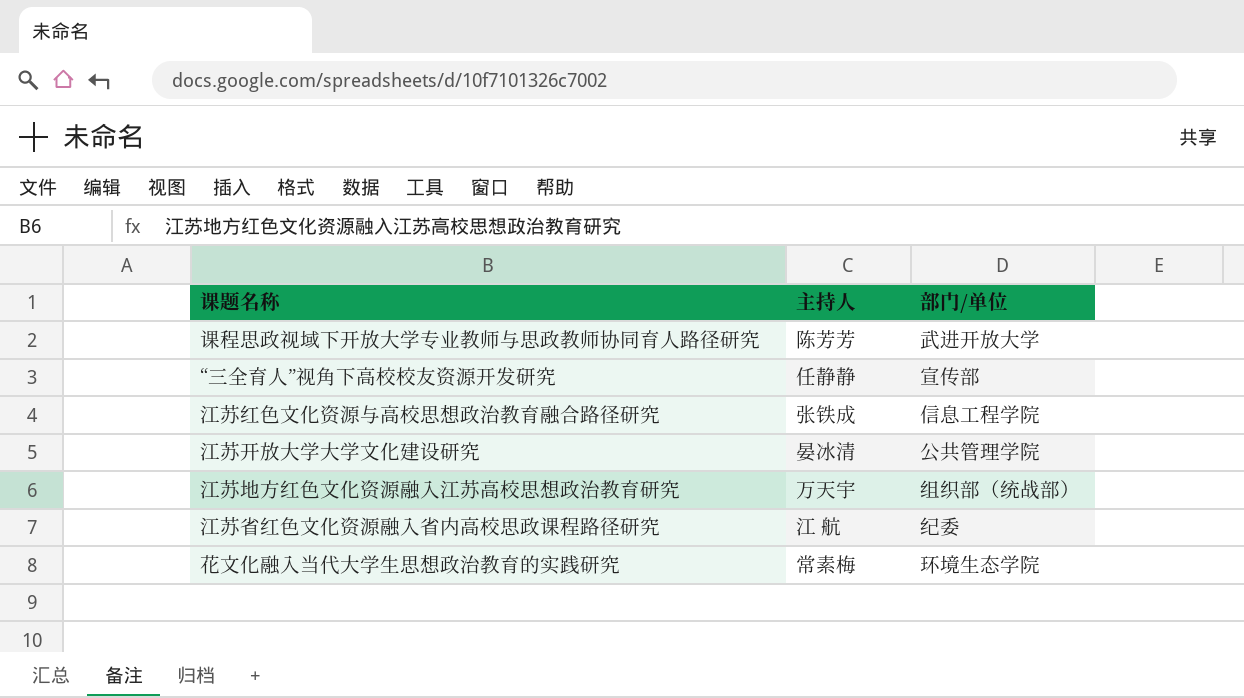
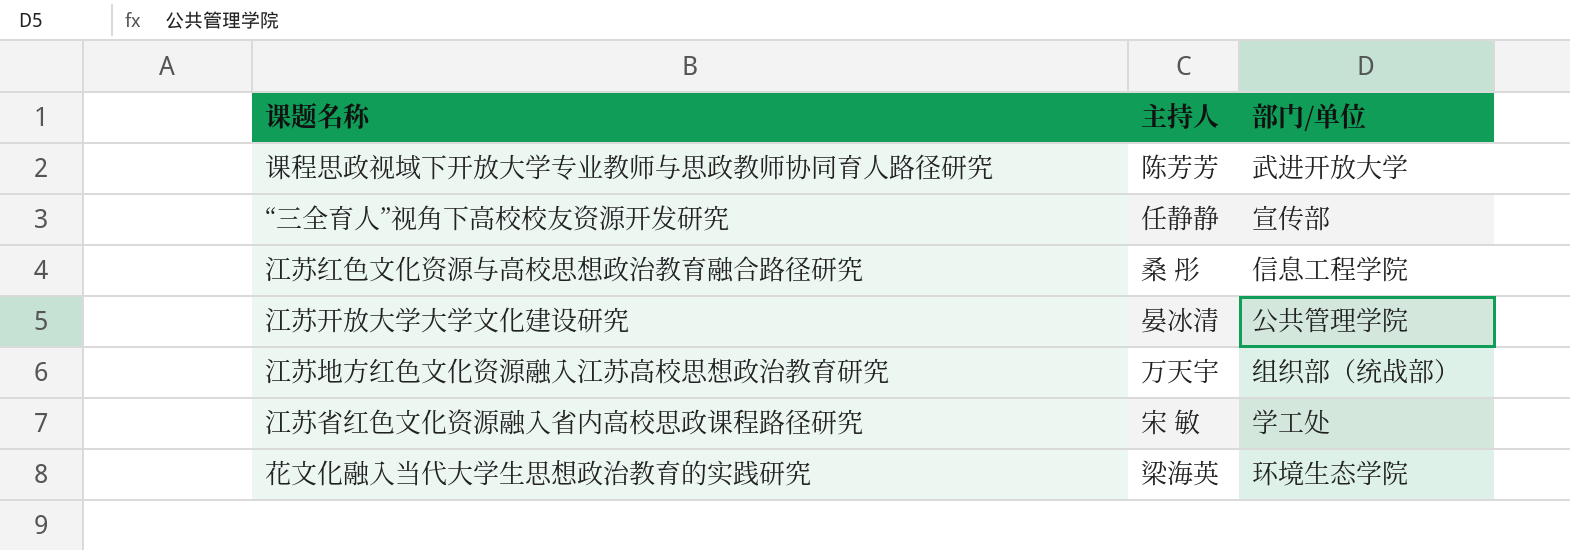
江苏红色文化资源与高校思想政治教育融合路径研究 | 主持人: 张铁成 -> 桑 彤
江苏省红色文化资源融入省内高校思政课程路径研究 | 主持人: 江 航 -> 宋 敏
江苏省红色文化资源融入省内高校思政课程路径研究 | 部门/单位: 纪委 -> 学工处
花文化融入当代大学生思想政治教育的实践研究 | 主持人: 常素梅 -> 梁海英

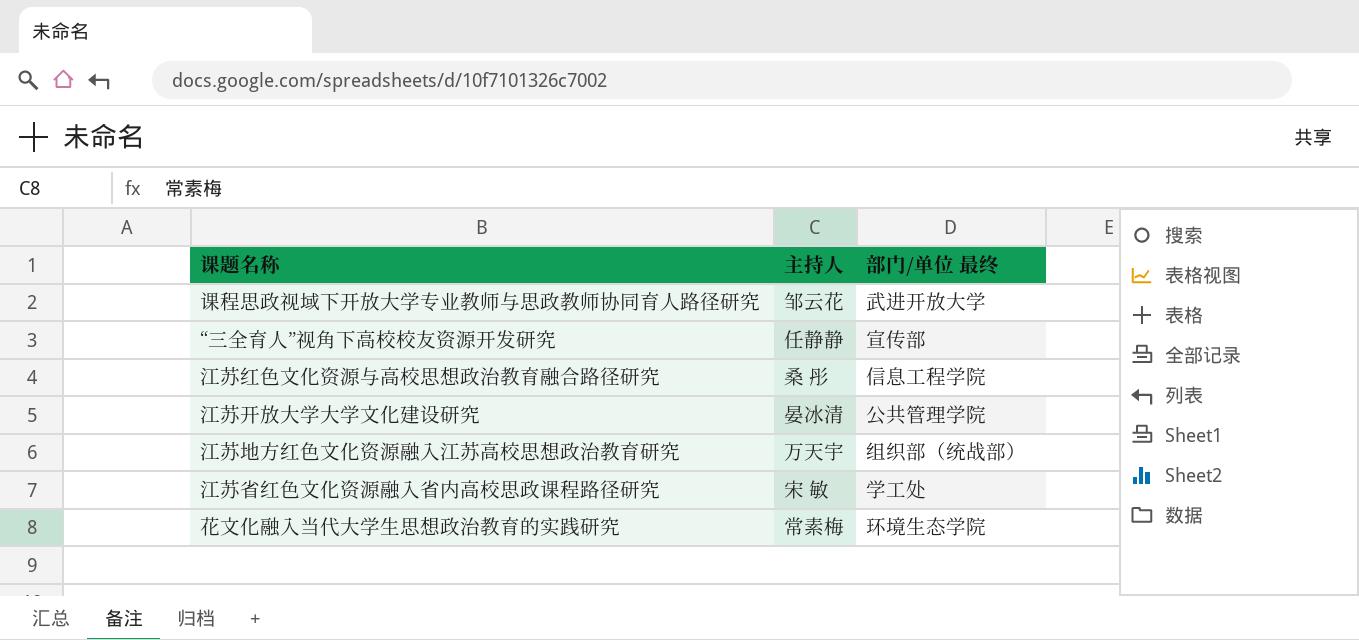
column name: 部门/单位 -> 部门/单位 最终
课程思政视域下开放大学专业教师与思政教师协同育人路径研究 | 主持人: 陈芳芳 -> 邹云花
花文化融入当代大学生思想政治教育的实践研究 | 主持人: 梁海英 -> 常素梅

